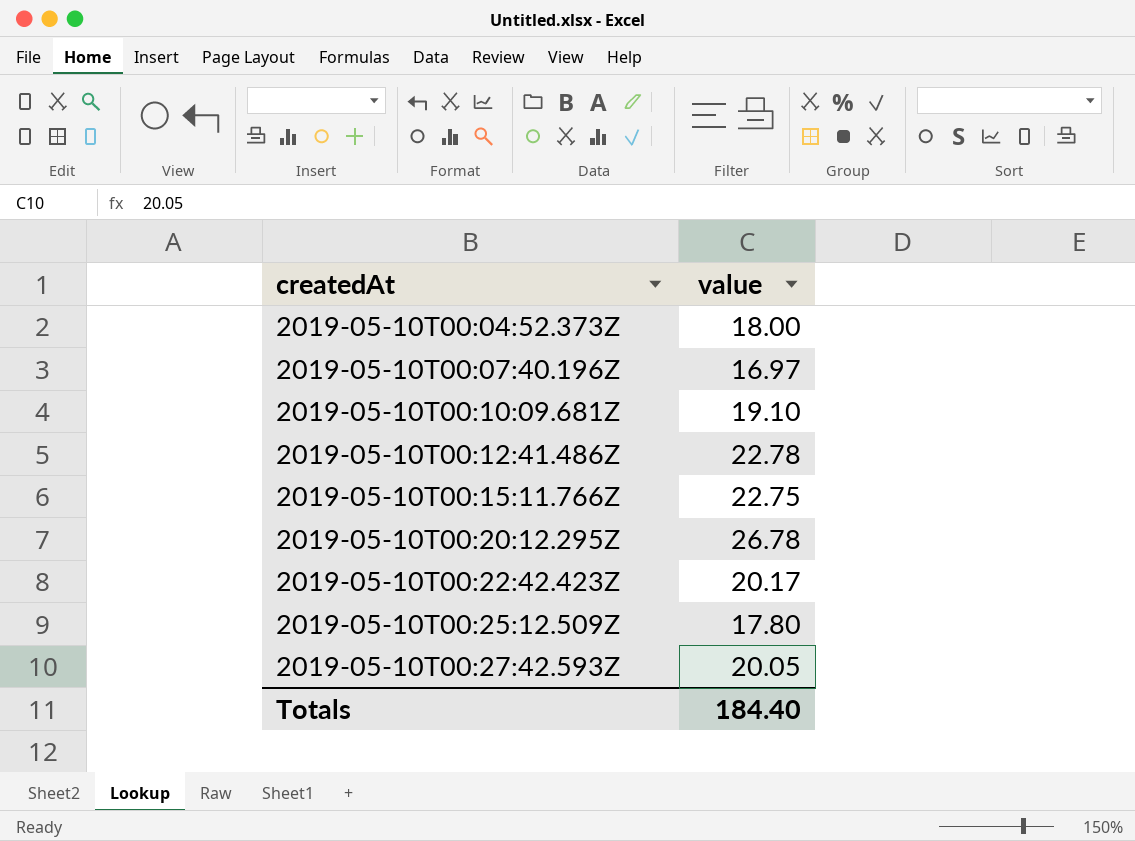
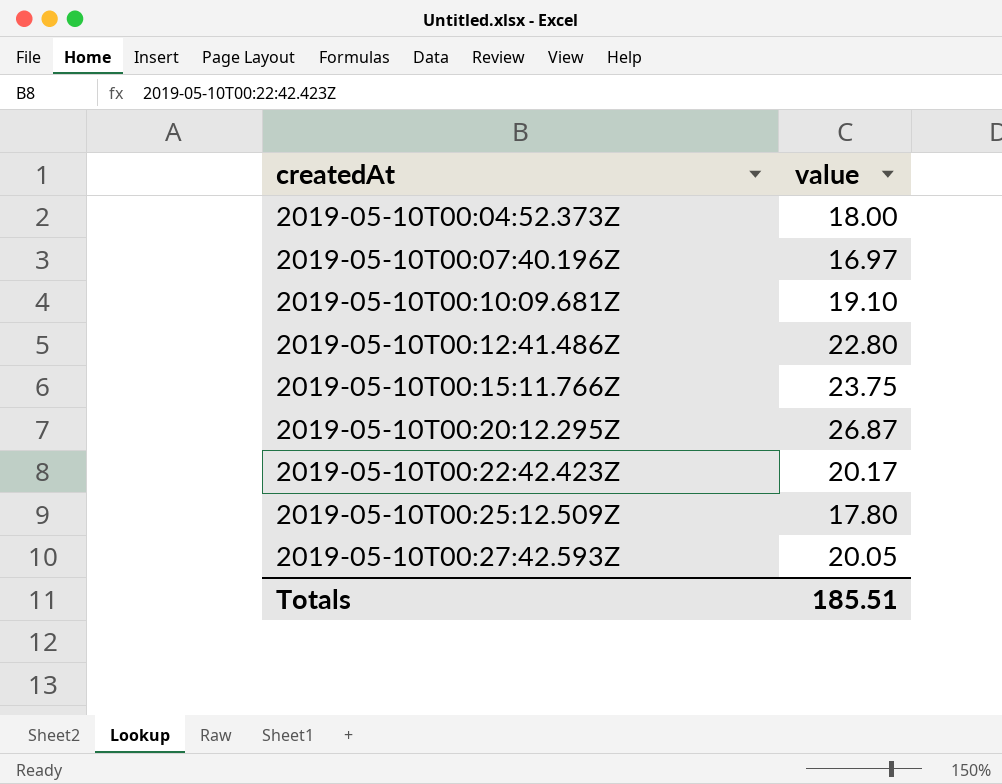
2019-05-10T00:12:41.486Z | value: 22.78 -> 22.80
2019-05-10T00:15:11.766Z | value: 22.75 -> 23.75
2019-05-10T00:20:12.295Z | value: 26.78 -> 26.87
Totals | value: 184.40 -> 185.51

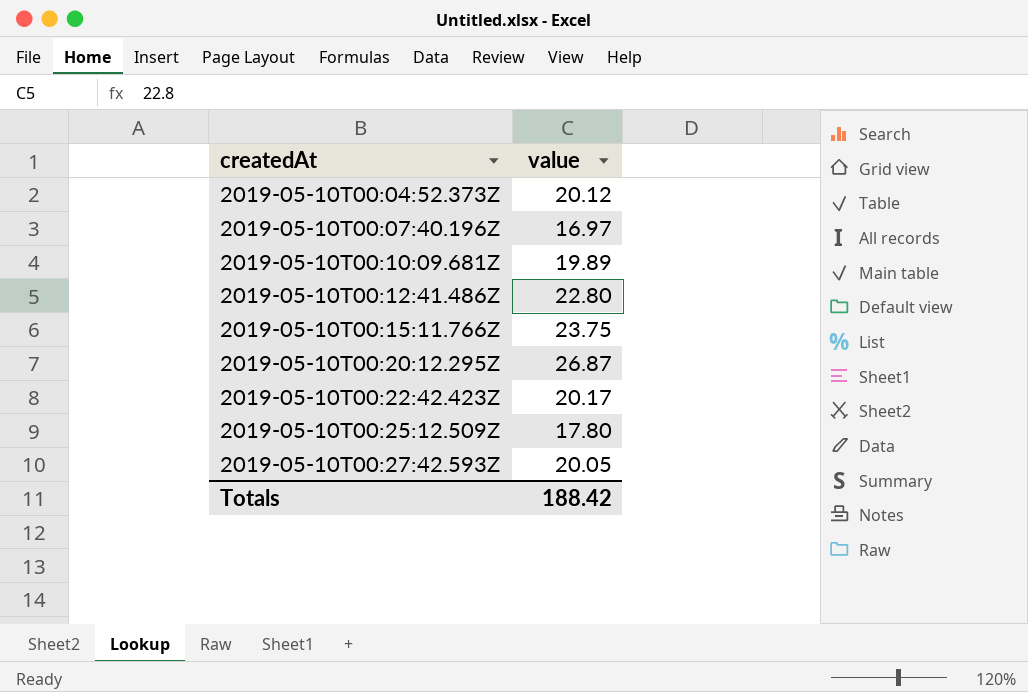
2019-05-10T00:04:52.373Z | value: 18.00 -> 20.12
2019-05-10T00:10:09.681Z | value: 19.10 -> 19.89
Totals | value: 185.51 -> 188.42

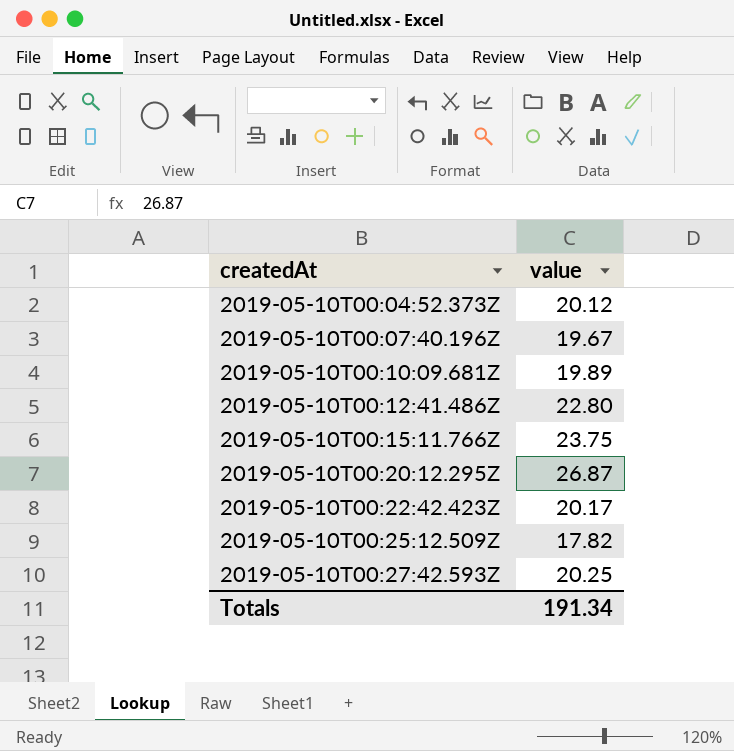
2019-05-10T00:07:40.196Z | value: 16.97 -> 19.67
2019-05-10T00:25:12.509Z | value: 17.80 -> 17.82
2019-05-10T00:27:42.593Z | value: 20.05 -> 20.25
Totals | value: 188.42 -> 191.34

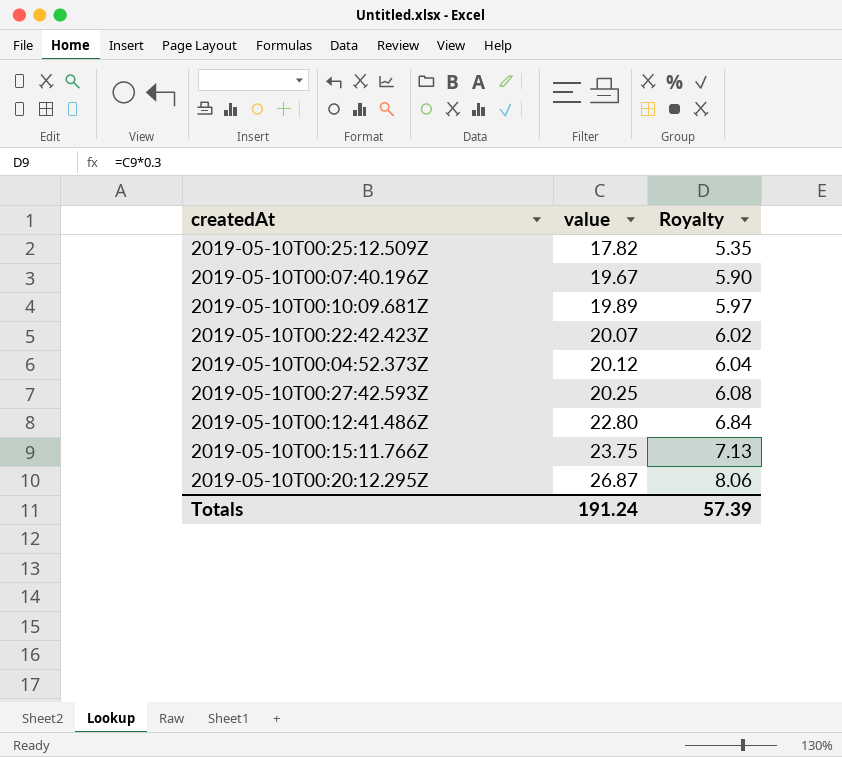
row order: createdAt ascending -> value ascending
column Royalty | formula: none -> [value] * 0.3
2019-05-10T00:22:42.423Z | value: 20.17 -> 20.07
Totals | value: 191.34 -> 191.24

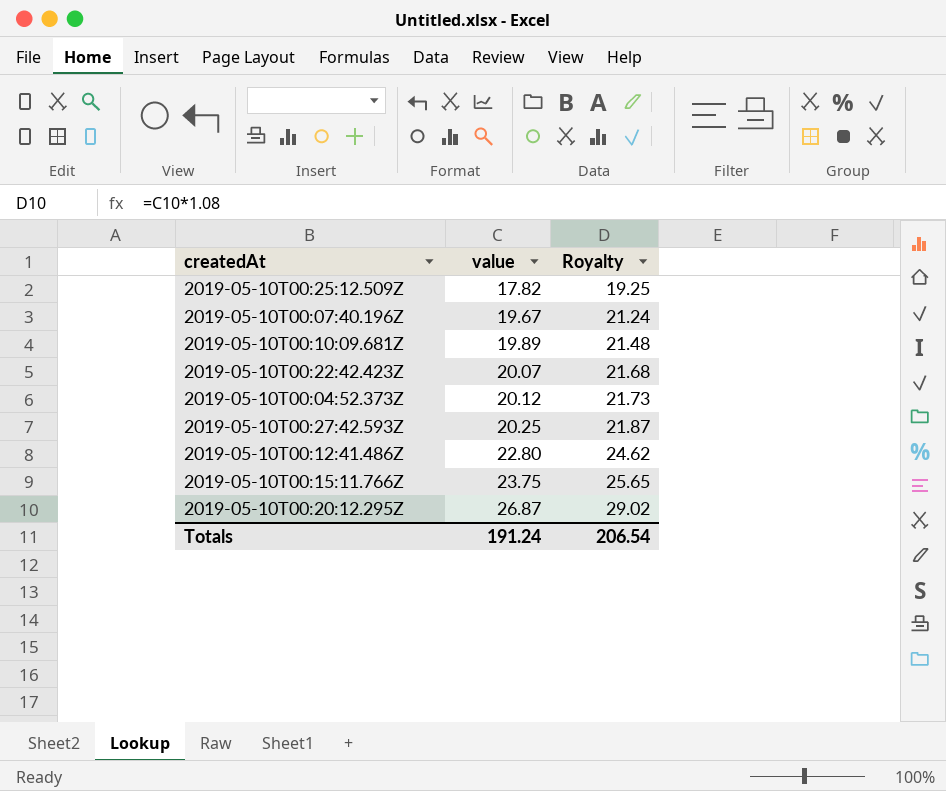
column Royalty | formula: [value] * 0.3 -> [value] * 1.08
Totals | Royalty: 57.39 -> 206.54

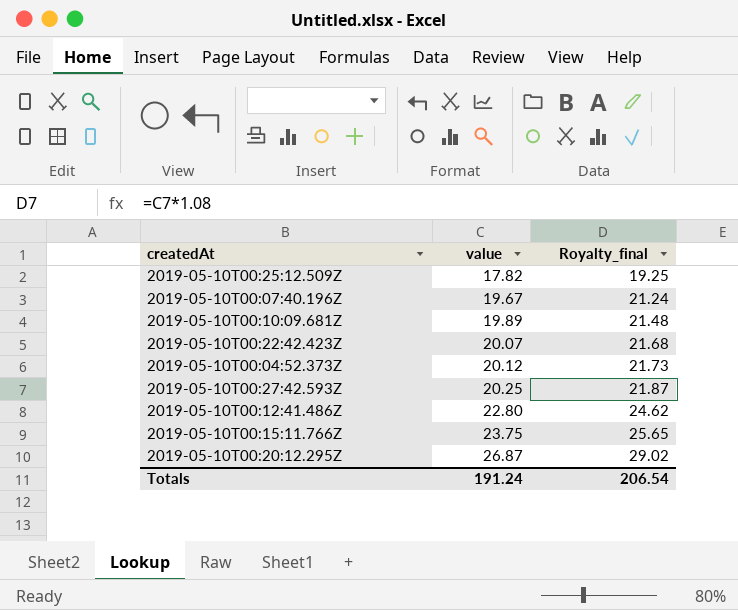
column name: Royalty -> Royalty_final

